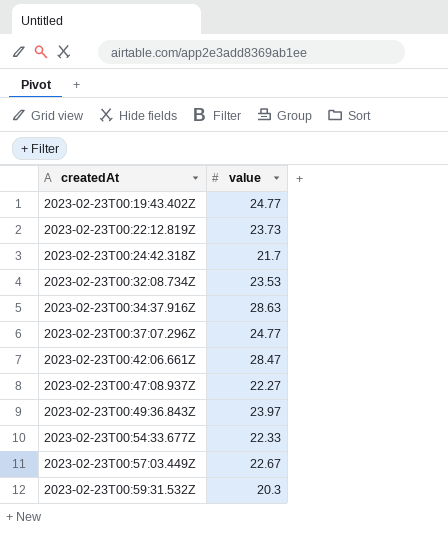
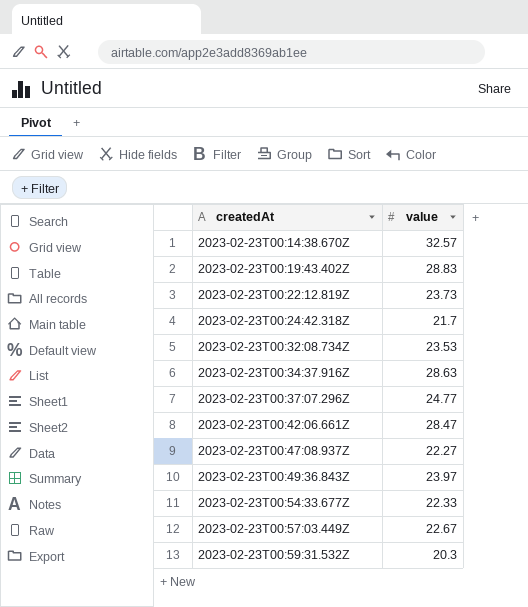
row 2023-02-23T00:14:38.670Z: none -> 32.57
2023-02-23T00:19:43.402Z | value: 24.77 -> 28.83

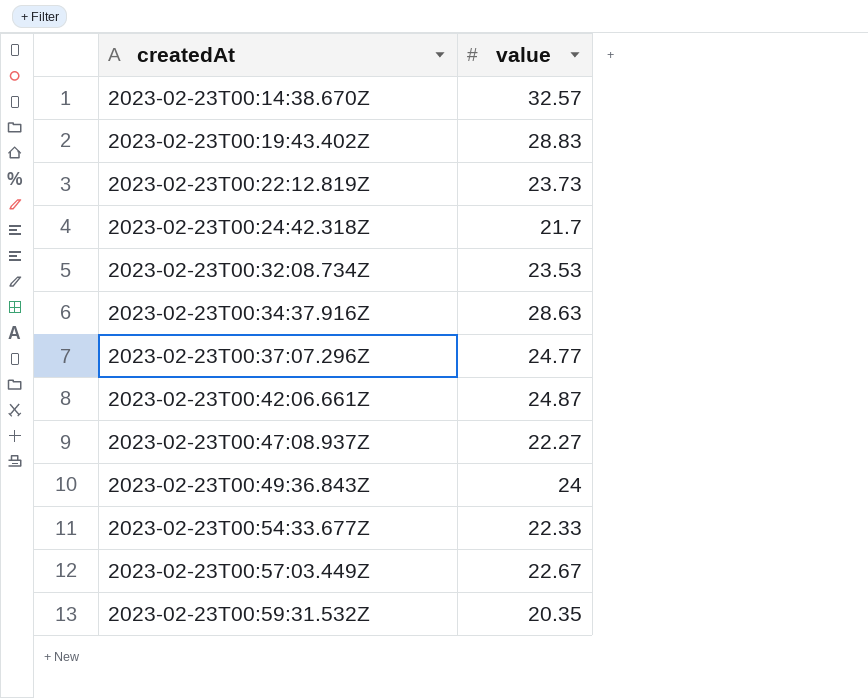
2023-02-23T00:42:06.661Z | value: 28.47 -> 24.87
2023-02-23T00:49:36.843Z | value: 23.97 -> 24
2023-02-23T00:59:31.532Z | value: 20.3 -> 20.35

